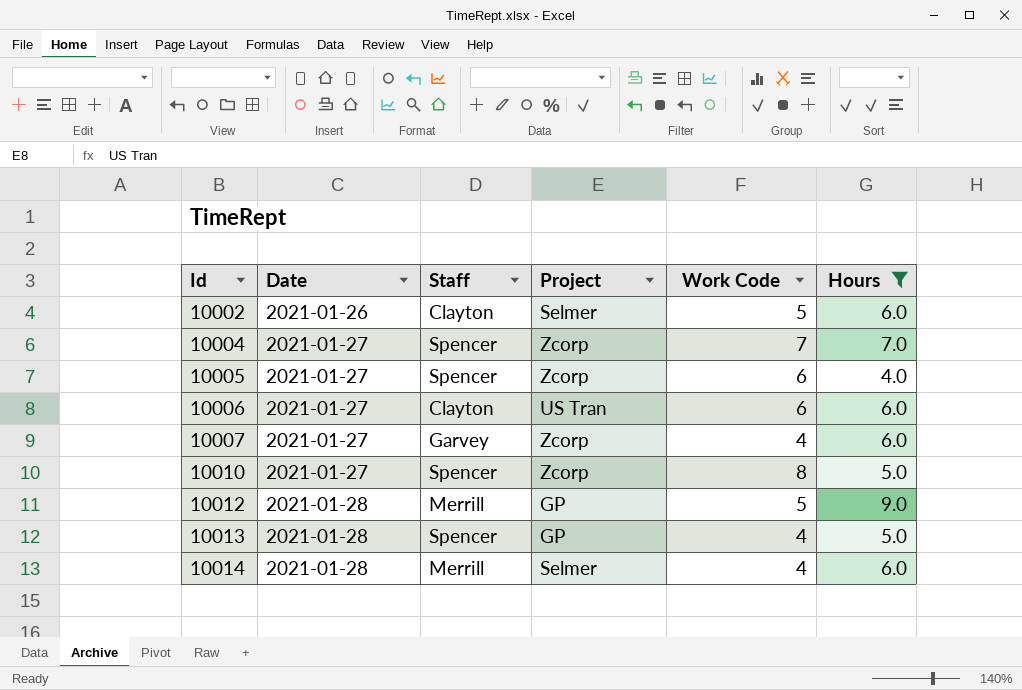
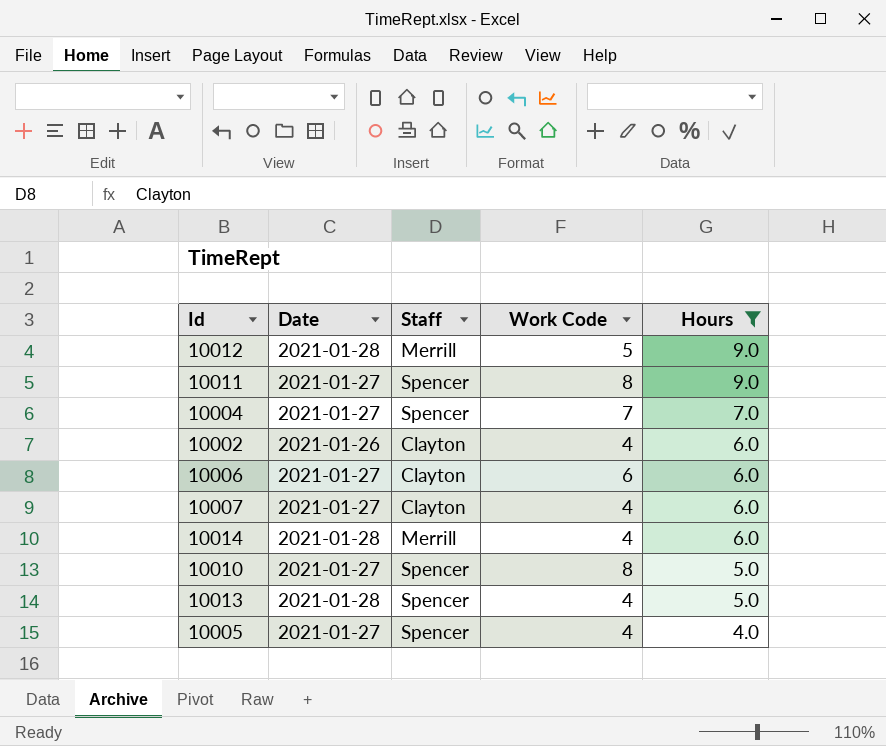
row order: Id ascending -> Hours descending
column Project | position: 4 -> none
row 10011: none -> 2021-01-27 | Spencer | 8 | 9.0
10002 | Work Code: 5 -> 4
10007 | Staff: Garvey -> Clayton
10005 | Work Code: 6 -> 4

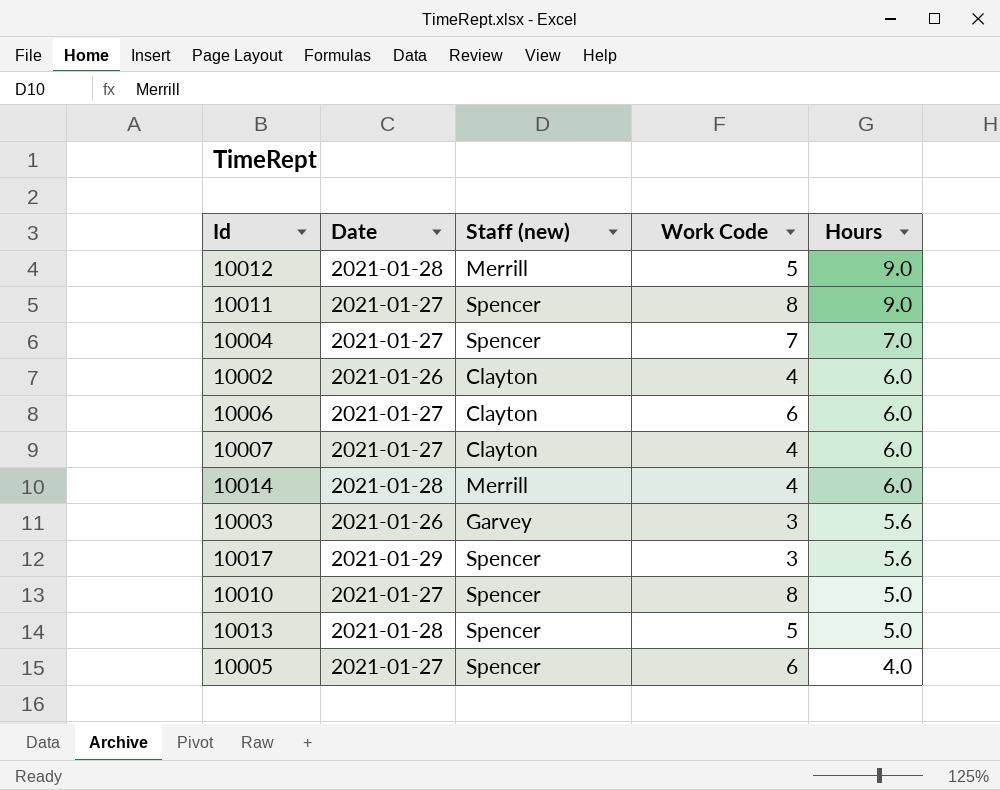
filter: Hours != 5.6 -> none
column name: Staff -> Staff (new)
10013 | Work Code: 4 -> 5
10005 | Work Code: 4 -> 6

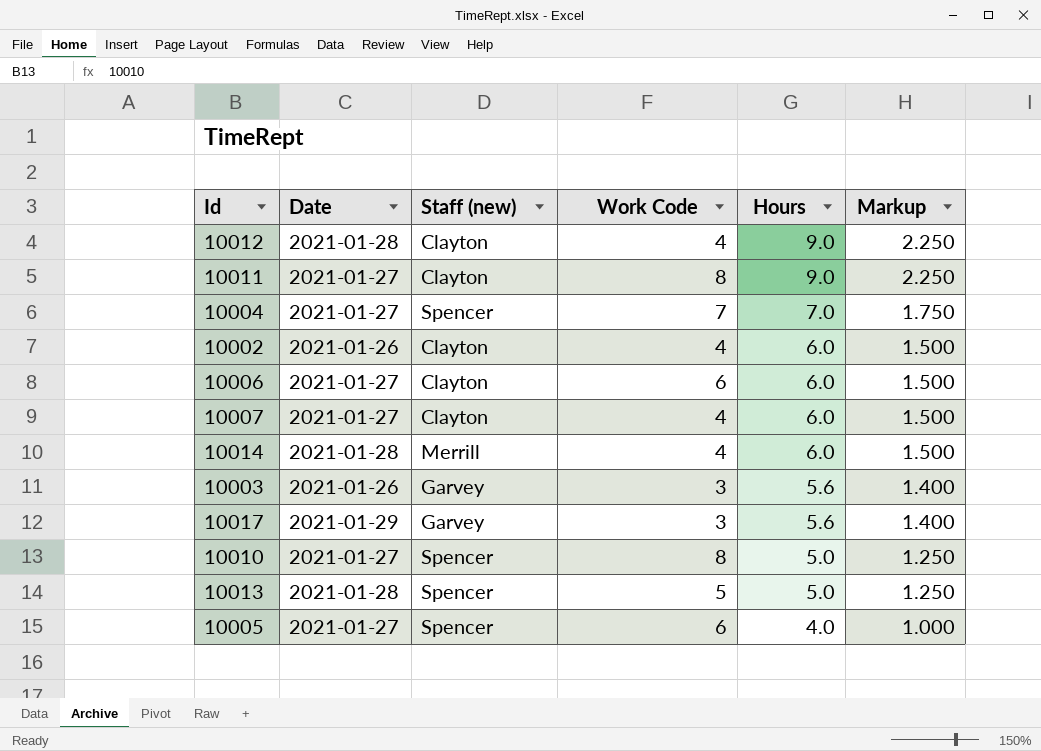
column Markup | formula: none -> [Hours] * 0.25
10012 | Staff (new): Merrill -> Clayton
10012 | Work Code: 5 -> 4
10011 | Staff (new): Spencer -> Clayton
10017 | Staff (new): Spencer -> Garvey

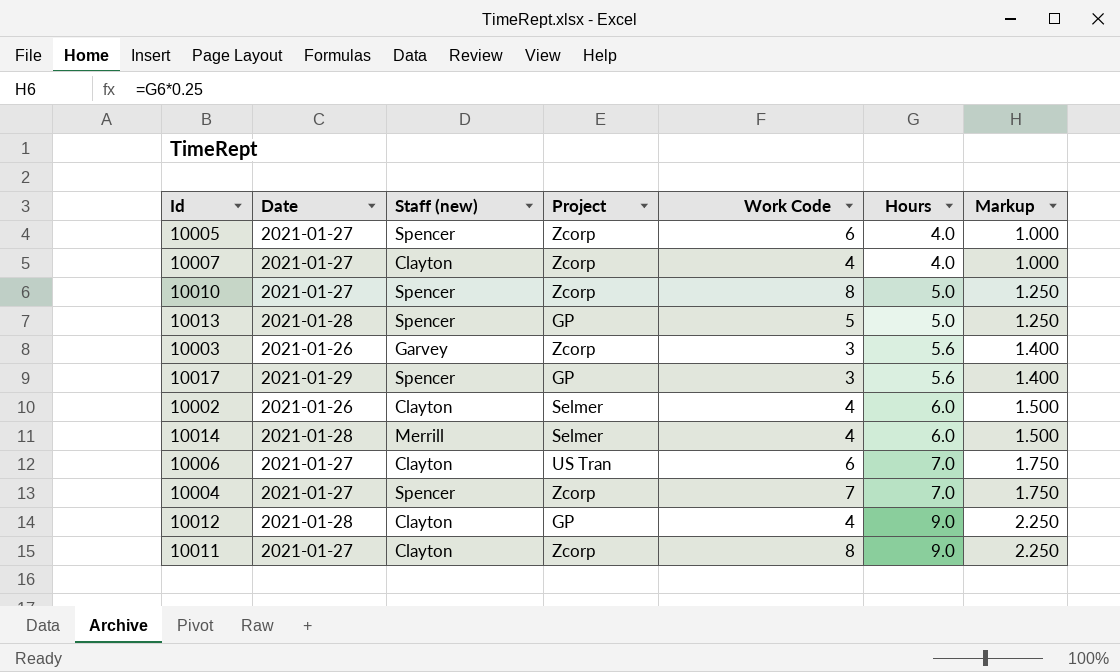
row order: Hours descending -> Hours ascending
column Project | position: none -> 4
10007 | Hours: 6.0 -> 4.0
10007 | Markup: 1.500 -> 1.000
10017 | Staff (new): Garvey -> Spencer
10006 | Hours: 6.0 -> 7.0
10006 | Markup: 1.500 -> 1.750

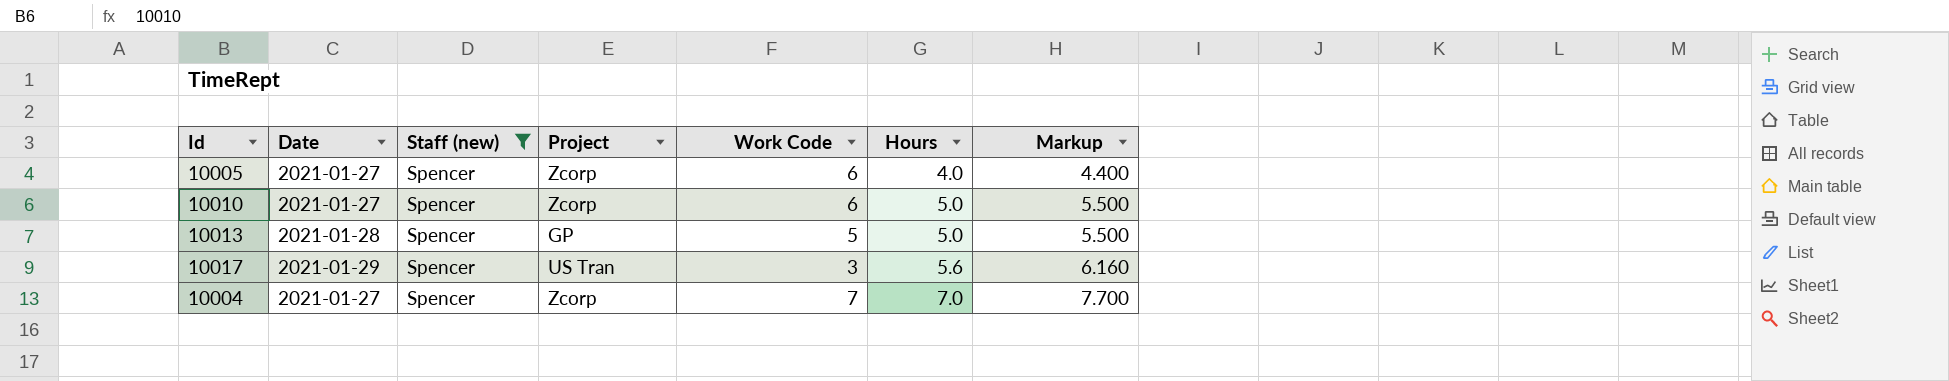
filter: none -> Staff (new) = Spencer
column Markup | formula: [Hours] * 0.25 -> [Hours] * 1.1
10010 | Work Code: 8 -> 6
10017 | Project: GP -> US Tran

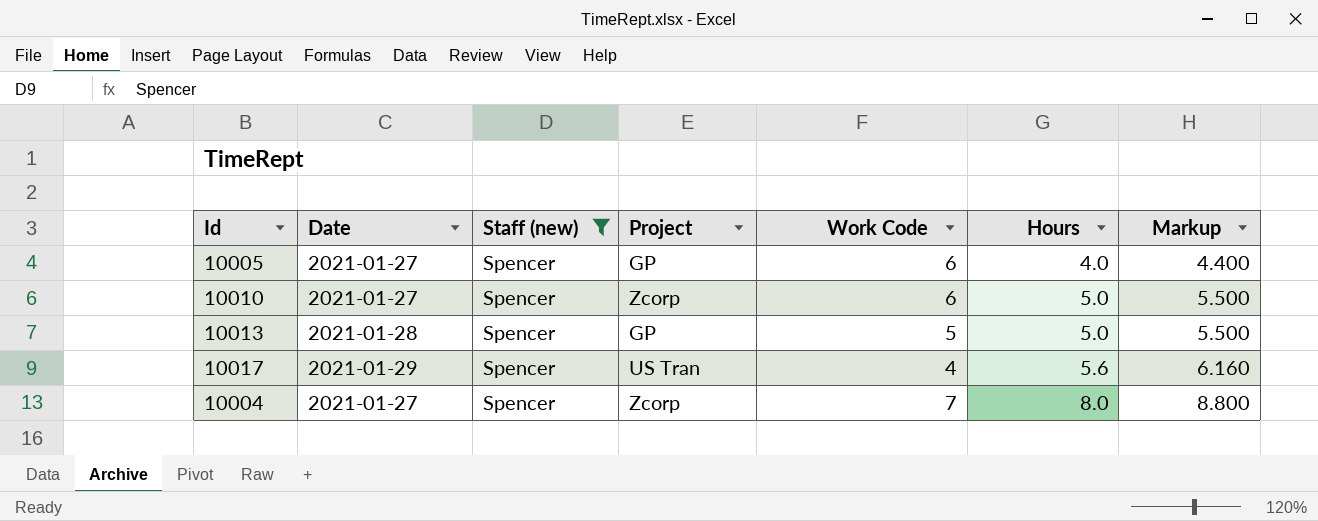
10005 | Project: Zcorp -> GP
10017 | Work Code: 3 -> 4
10004 | Hours: 7.0 -> 8.0
10004 | Markup: 7.700 -> 8.800

